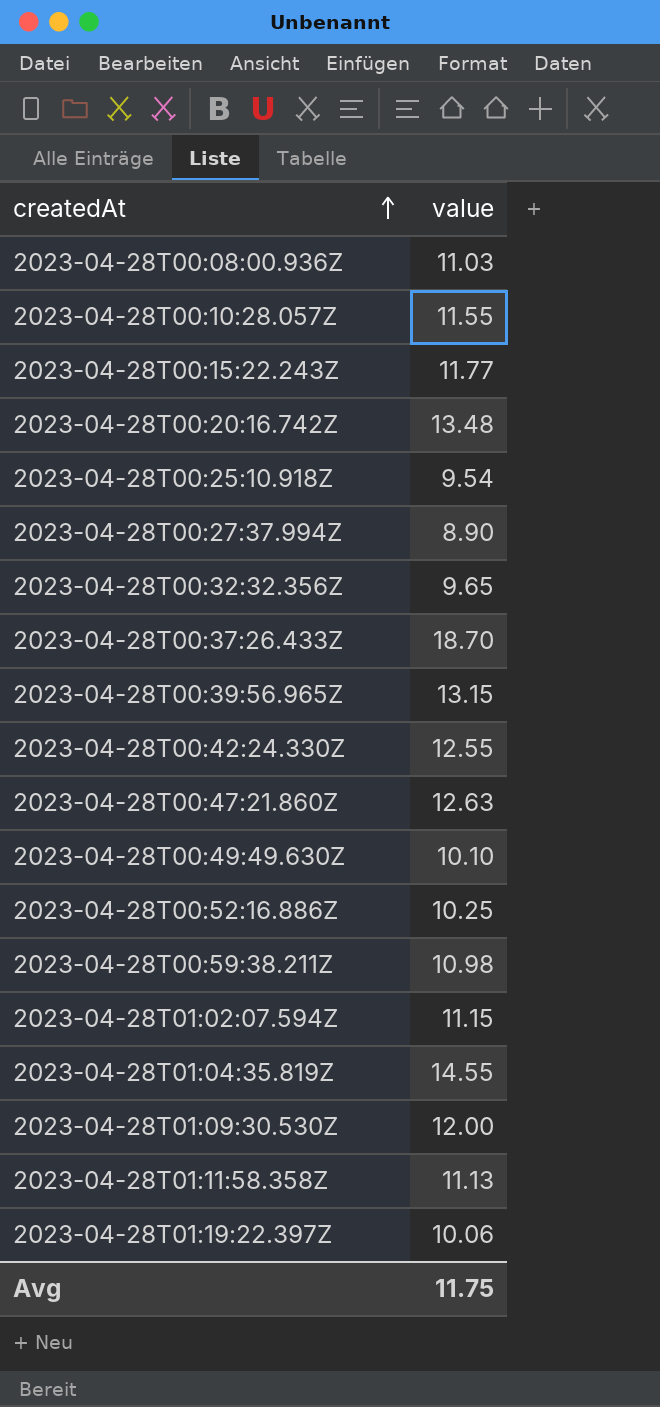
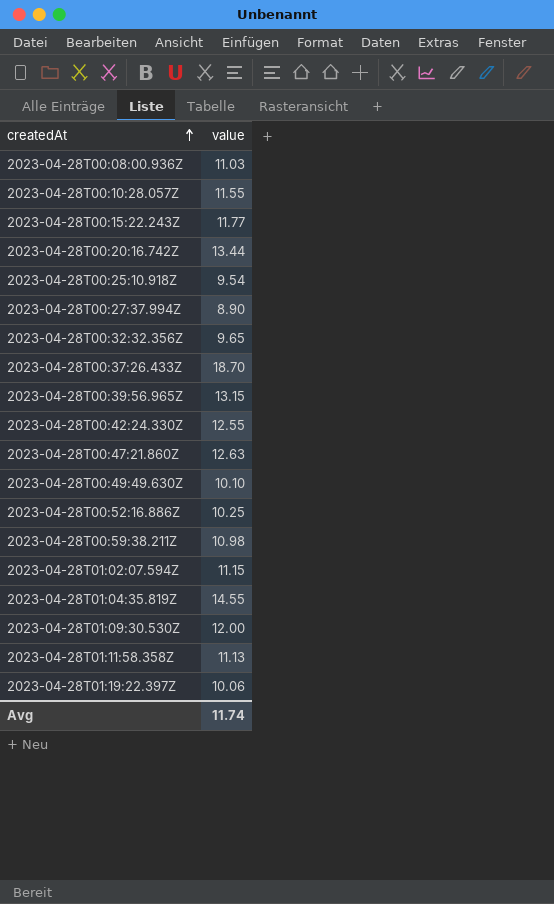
2023-04-28T00:20:16.742Z | value: 13.48 -> 13.44
Avg | value: 11.75 -> 11.74

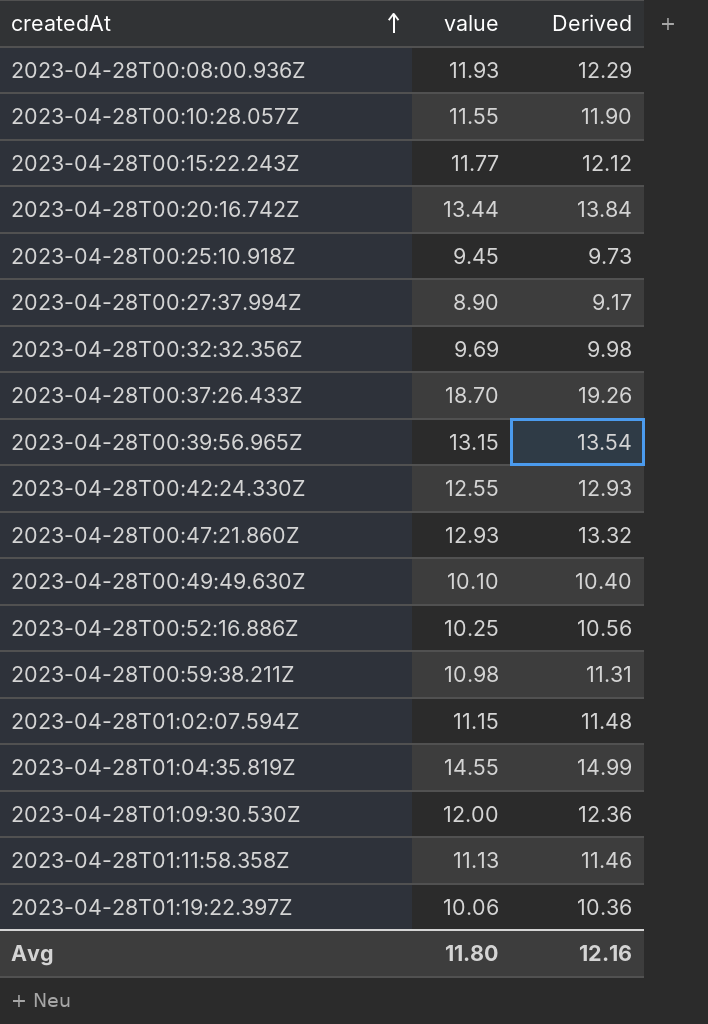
column Derived | formula: none -> [value] * 1.03
2023-04-28T00:08:00.936Z | value: 11.03 -> 11.93
2023-04-28T00:25:10.918Z | value: 9.54 -> 9.45
2023-04-28T00:32:32.356Z | value: 9.65 -> 9.69
2023-04-28T00:47:21.860Z | value: 12.63 -> 12.93
Avg | value: 11.74 -> 11.80

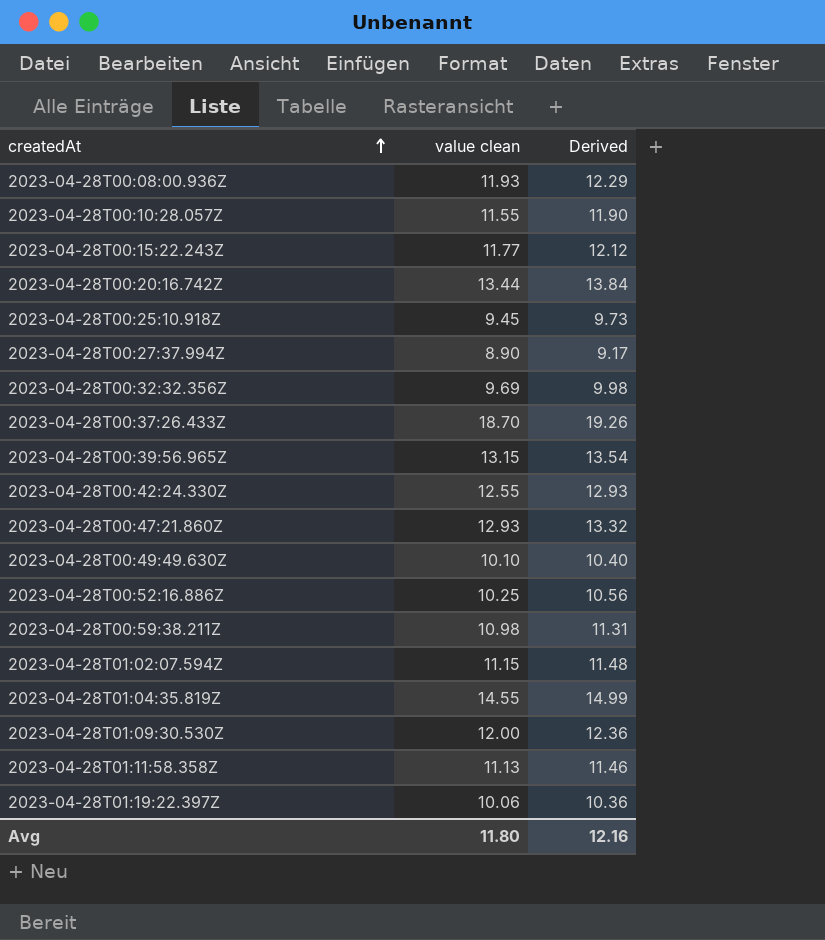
column name: value -> value clean

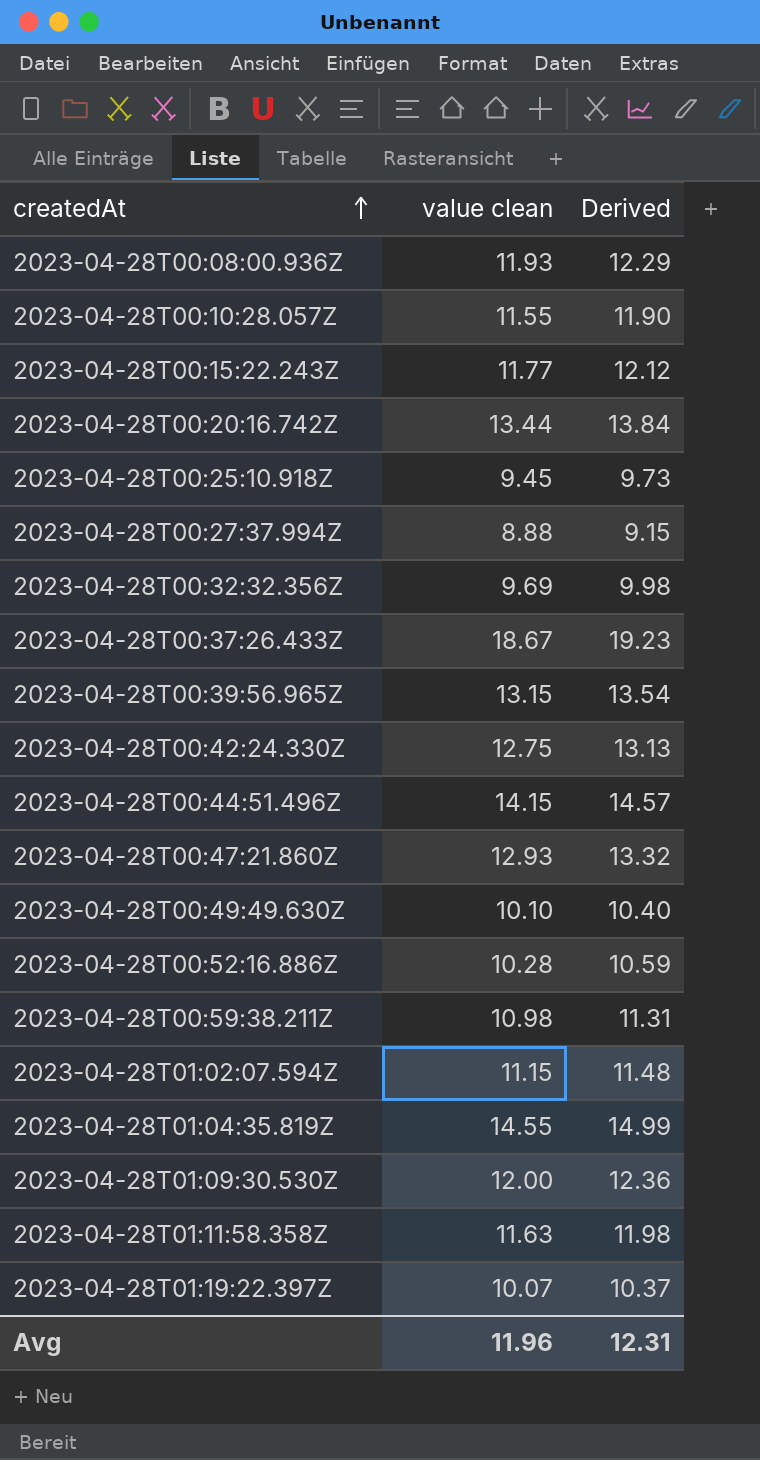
2023-04-28T00:27:37.994Z | value clean: 8.90 -> 8.88
2023-04-28T00:27:37.994Z | Derived: 9.17 -> 9.15
2023-04-28T00:37:26.433Z | value clean: 18.70 -> 18.67
2023-04-28T00:37:26.433Z | Derived: 19.26 -> 19.23
2023-04-28T00:42:24.330Z | value clean: 12.55 -> 12.75
2023-04-28T00:42:24.330Z | Derived: 12.93 -> 13.13
row 2023-04-28T00:44:51.496Z: none -> 14.15 | 14.57
2023-04-28T00:52:16.886Z | value clean: 10.25 -> 10.28
2023-04-28T00:52:16.886Z | Derived: 10.56 -> 10.59
2023-04-28T01:11:58.358Z | value clean: 11.13 -> 11.63
2023-04-28T01:11:58.358Z | Derived: 11.46 -> 11.98
2023-04-28T01:19:22.397Z | value clean: 10.06 -> 10.07
2023-04-28T01:19:22.397Z | Derived: 10.36 -> 10.37
Avg | value clean: 11.80 -> 11.96
Avg | Derived: 12.16 -> 12.31

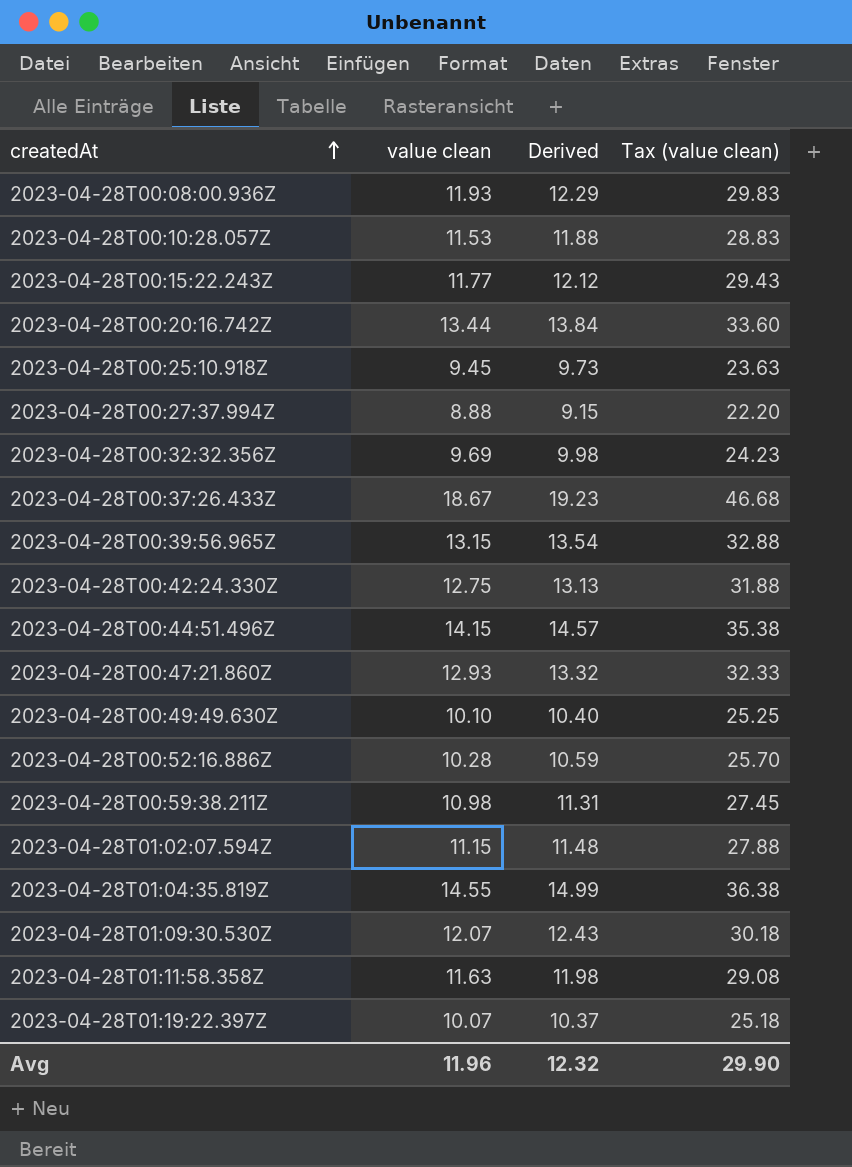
column Tax (value clean) | formula: none -> [value clean] * 2.5
2023-04-28T00:10:28.057Z | value clean: 11.55 -> 11.53
2023-04-28T00:10:28.057Z | Derived: 11.90 -> 11.88
2023-04-28T01:09:30.530Z | value clean: 12.00 -> 12.07
2023-04-28T01:09:30.530Z | Derived: 12.36 -> 12.43
Avg | Derived: 12.31 -> 12.32

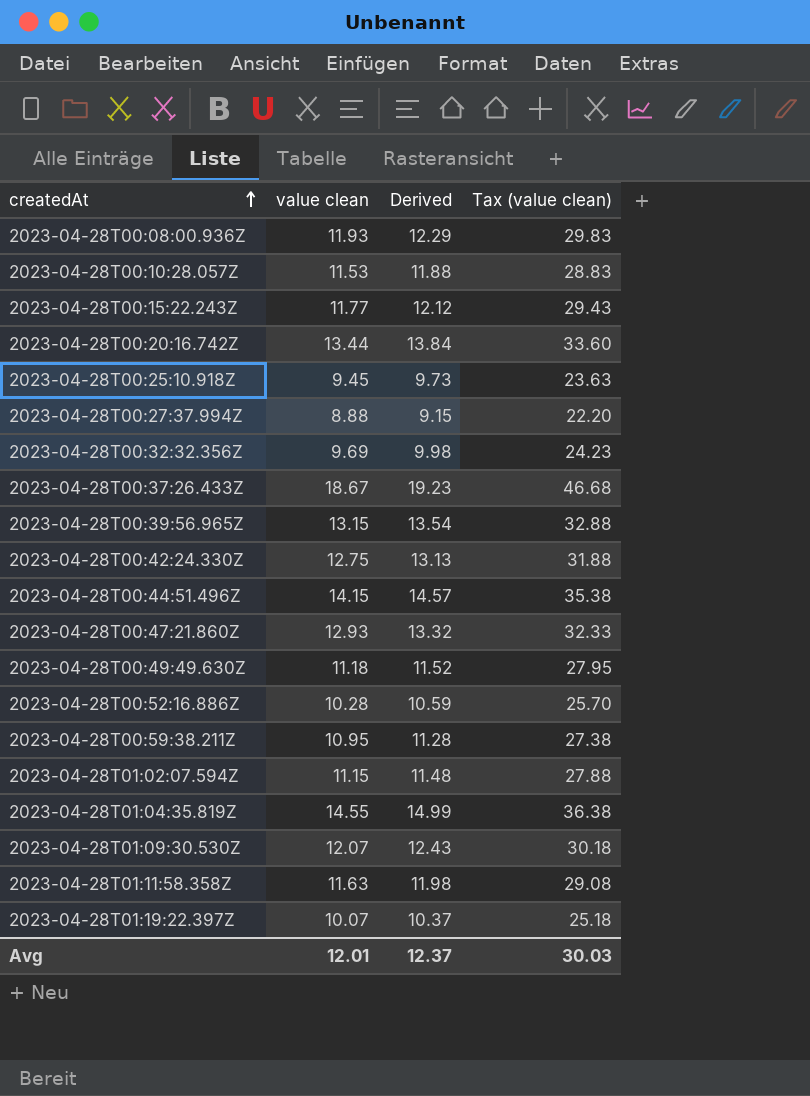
2023-04-28T00:49:49.630Z | value clean: 10.10 -> 11.18
2023-04-28T00:49:49.630Z | Derived: 10.40 -> 11.52
2023-04-28T00:49:49.630Z | Tax (value clean): 25.25 -> 27.95
2023-04-28T00:59:38.211Z | value clean: 10.98 -> 10.95
2023-04-28T00:59:38.211Z | Derived: 11.31 -> 11.28
2023-04-28T00:59:38.211Z | Tax (value clean): 27.45 -> 27.38
Avg | value clean: 11.96 -> 12.01
Avg | Derived: 12.32 -> 12.37
Avg | Tax (value clean): 29.90 -> 30.03

